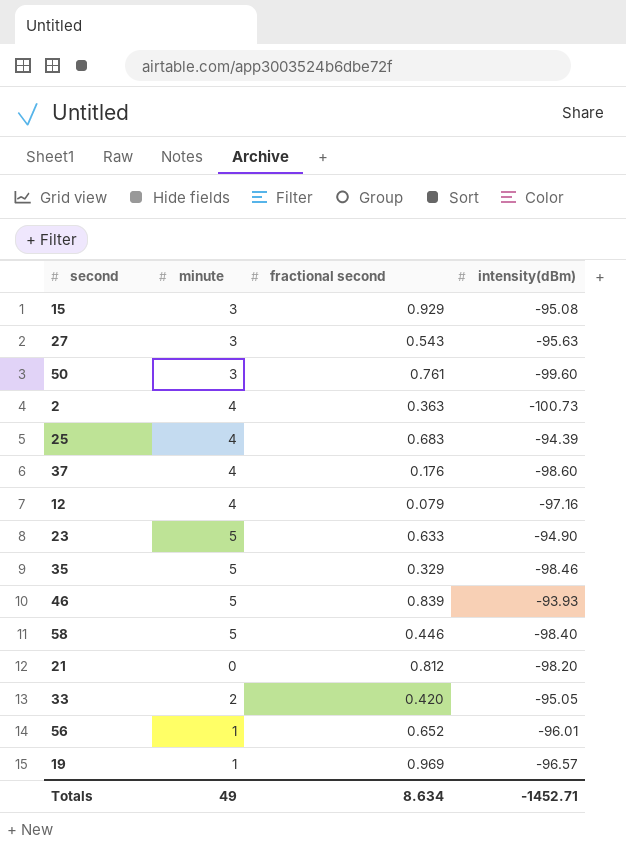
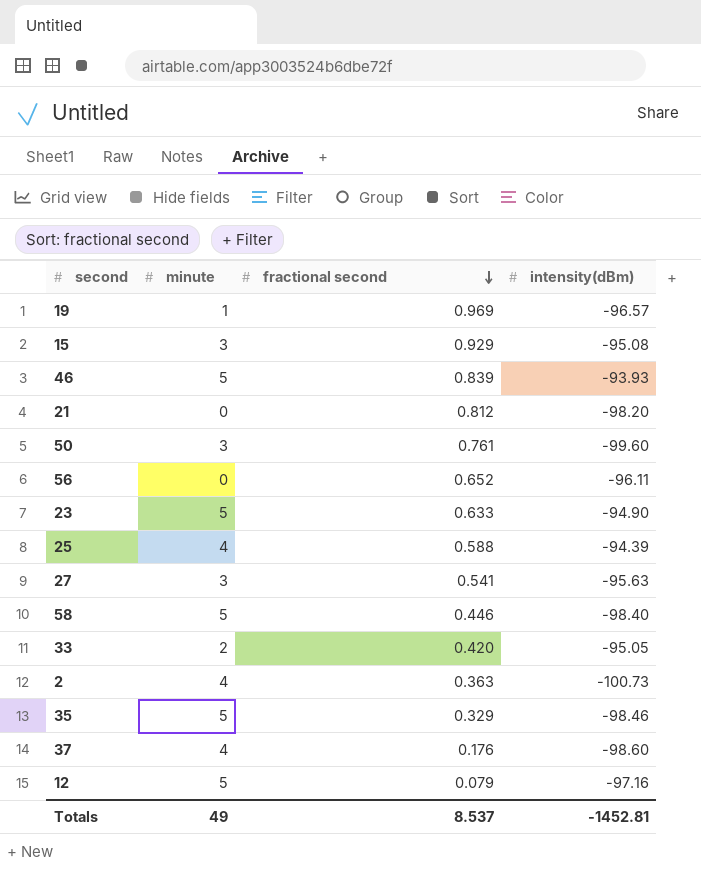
row order: none -> fractional second descending
56 | minute: 1 -> 0
56 | intensity(dBm): -96.01 -> -96.11
25 | fractional second: 0.683 -> 0.588
27 | fractional second: 0.543 -> 0.541
12 | minute: 4 -> 5
Totals | fractional second: 8.634 -> 8.537
Totals | intensity(dBm): -1452.71 -> -1452.81

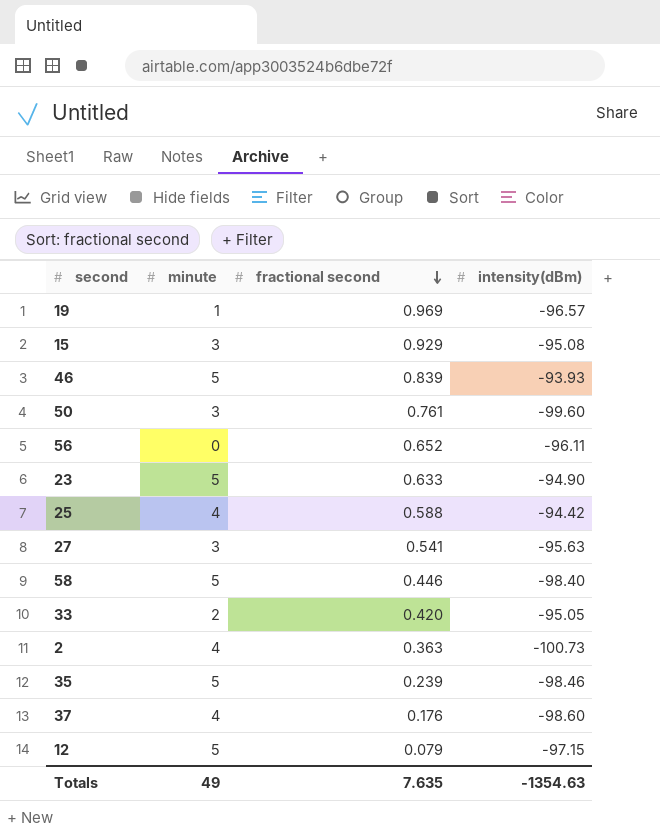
row 21: 0 | 0.812 | -98.20 -> none
25 | intensity(dBm): -94.39 -> -94.42
35 | fractional second: 0.329 -> 0.239
12 | intensity(dBm): -97.16 -> -97.15
Totals | fractional second: 8.537 -> 7.635
Totals | intensity(dBm): -1452.81 -> -1354.63

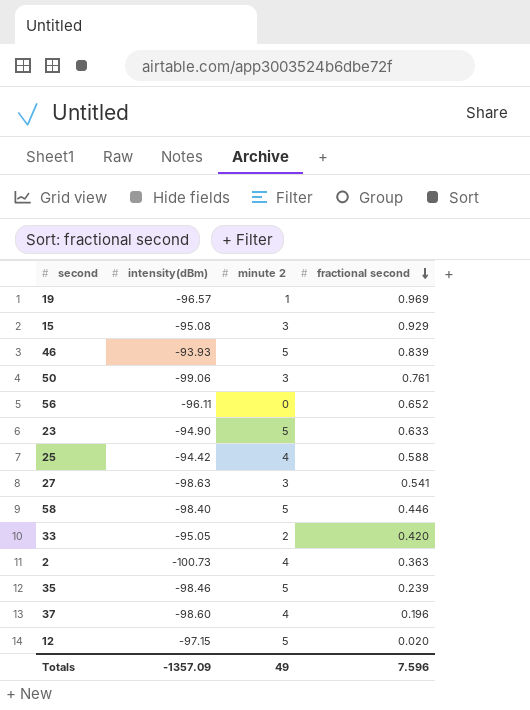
column intensity(dBm) | position: 4 -> 2
column name: minute -> minute 2
50 | intensity(dBm): -99.60 -> -99.06
27 | intensity(dBm): -95.63 -> -98.63
37 | fractional second: 0.176 -> 0.196
12 | fractional second: 0.079 -> 0.020
Totals | intensity(dBm): -1354.63 -> -1357.09
Totals | fractional second: 7.635 -> 7.596

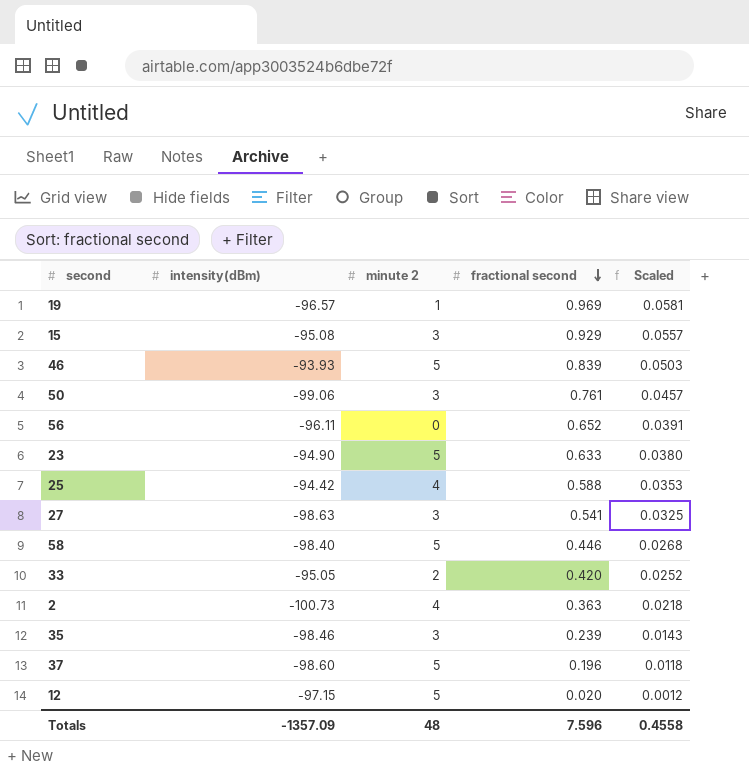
column Scaled | formula: none -> [fractional second] * 0.06
35 | minute 2: 5 -> 3
37 | minute 2: 4 -> 5
Totals | minute 2: 49 -> 48

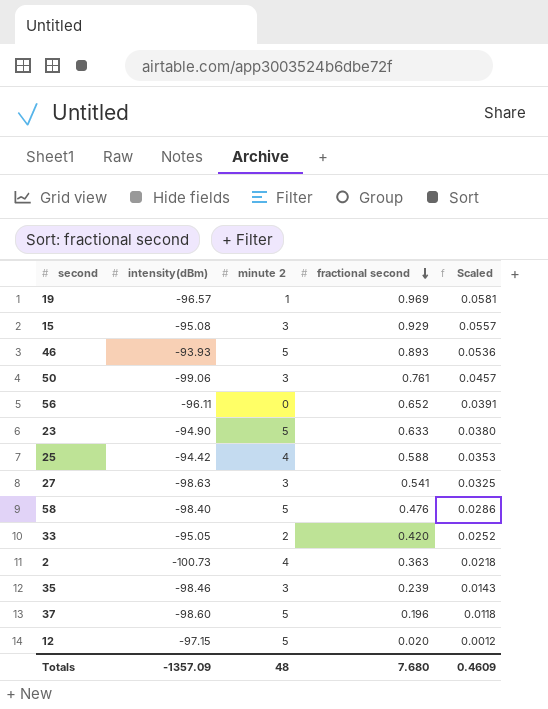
46 | fractional second: 0.839 -> 0.893
46 | Scaled: 0.0503 -> 0.0536
58 | fractional second: 0.446 -> 0.476
58 | Scaled: 0.0268 -> 0.0286
Totals | fractional second: 7.596 -> 7.680
Totals | Scaled: 0.4558 -> 0.4609

